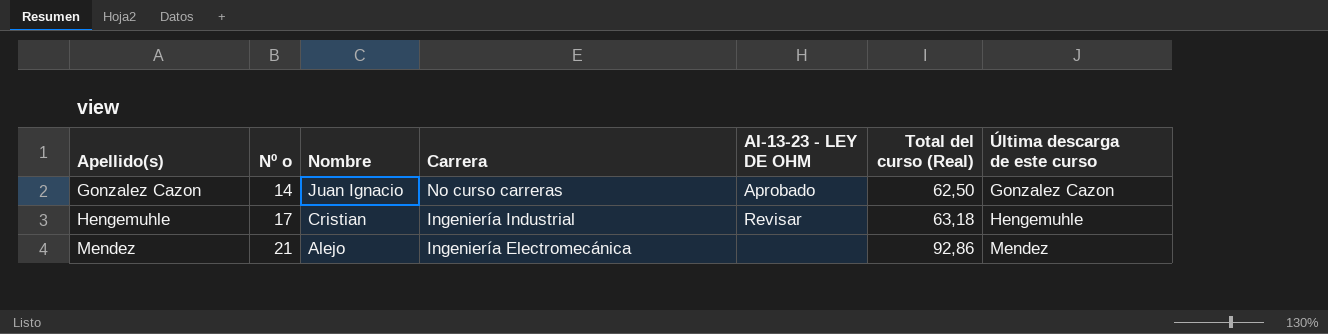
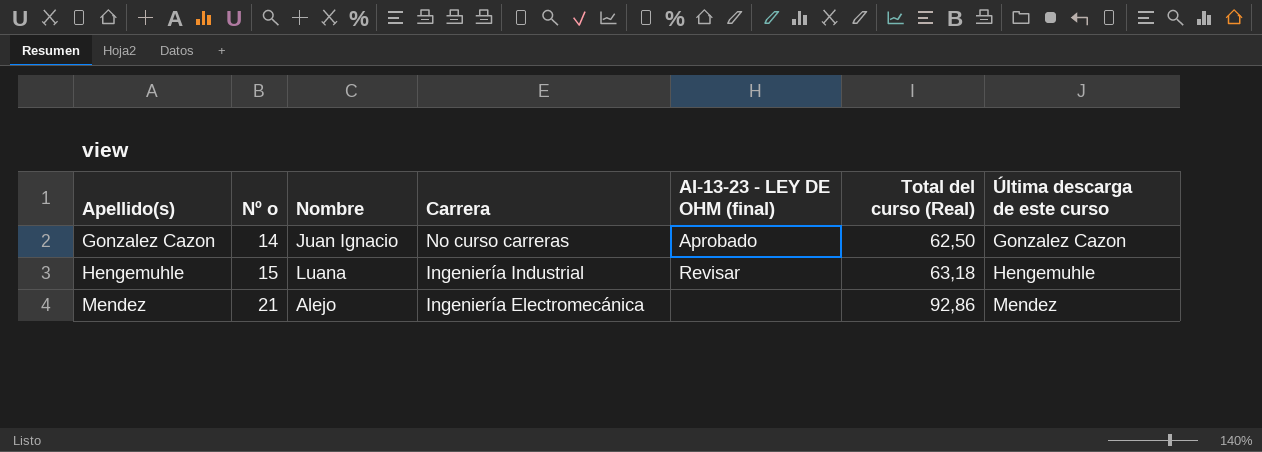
column name: AI-13-23 - LEY DE OHM -> AI-13-23 - LEY DE OHM (final)
Hengemuhle | Nº o: 17 -> 15
Hengemuhle | Nombre: Cristian -> Luana

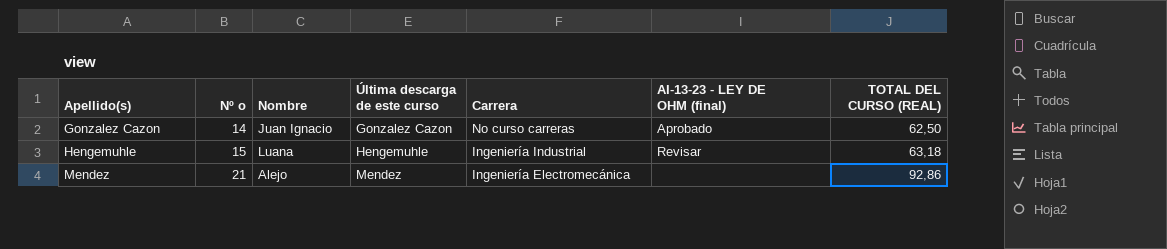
column Última descarga de este curso | position: 7 -> 4
column name: Total del curso (Real) -> TOTAL DEL CURSO (REAL)

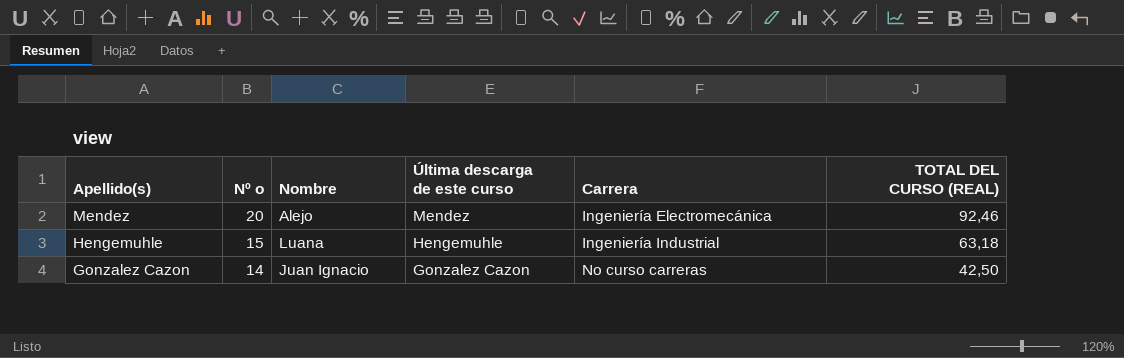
row order: Apellido(s) ascending -> Apellido(s) descending
column AI-13-23 - LEY DE OHM (final) | position: 6 -> none
Mendez | Nº o: 21 -> 20
Mendez | TOTAL DEL CURSO (REAL): 92,86 -> 92,46
Gonzalez Cazon | TOTAL DEL CURSO (REAL): 62,50 -> 42,50

